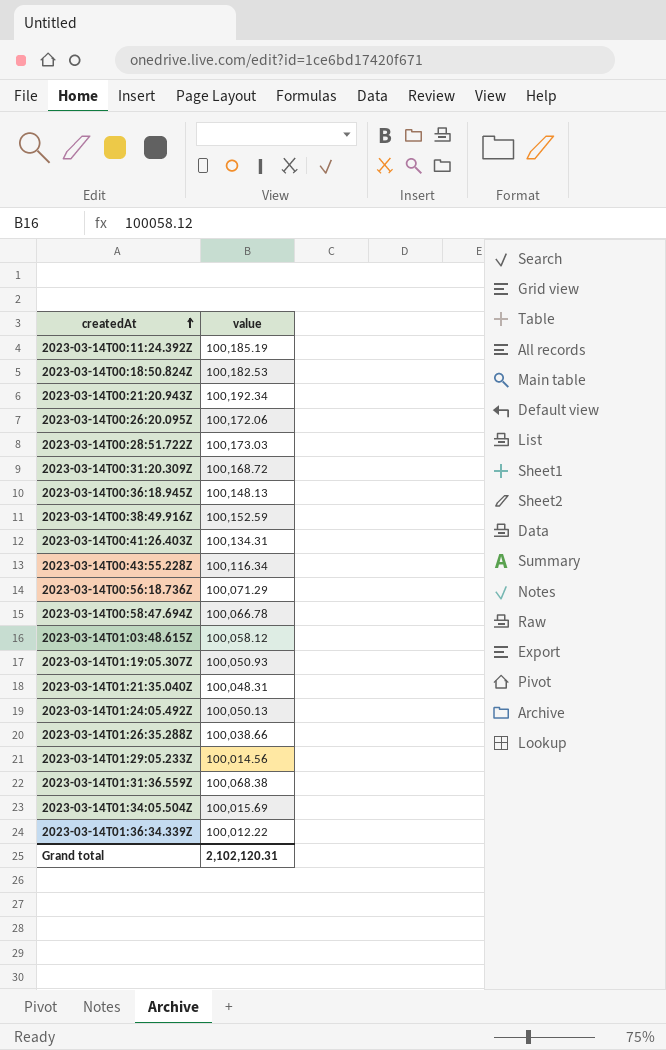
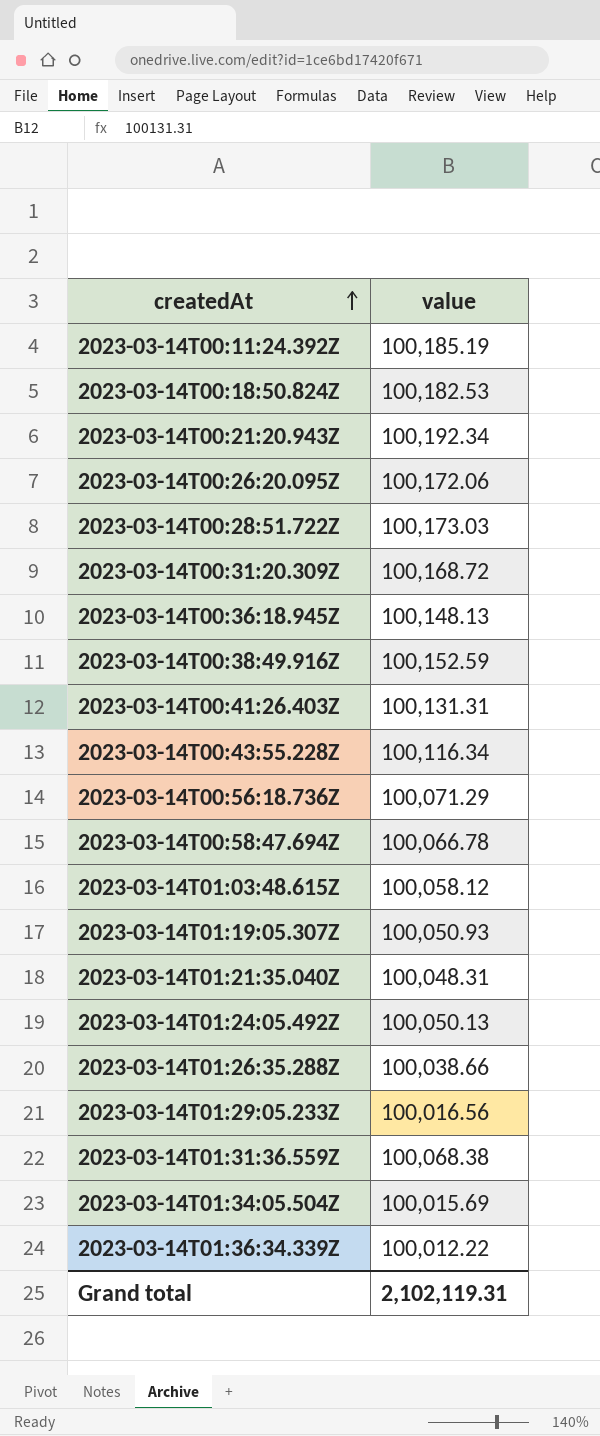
2023-03-14T00:41:26.403Z | value: 100,134.31 -> 100,131.31
2023-03-14T01:29:05.233Z | value: 100,014.56 -> 100,016.56
Grand total | value: 2,102,120.31 -> 2,102,119.31

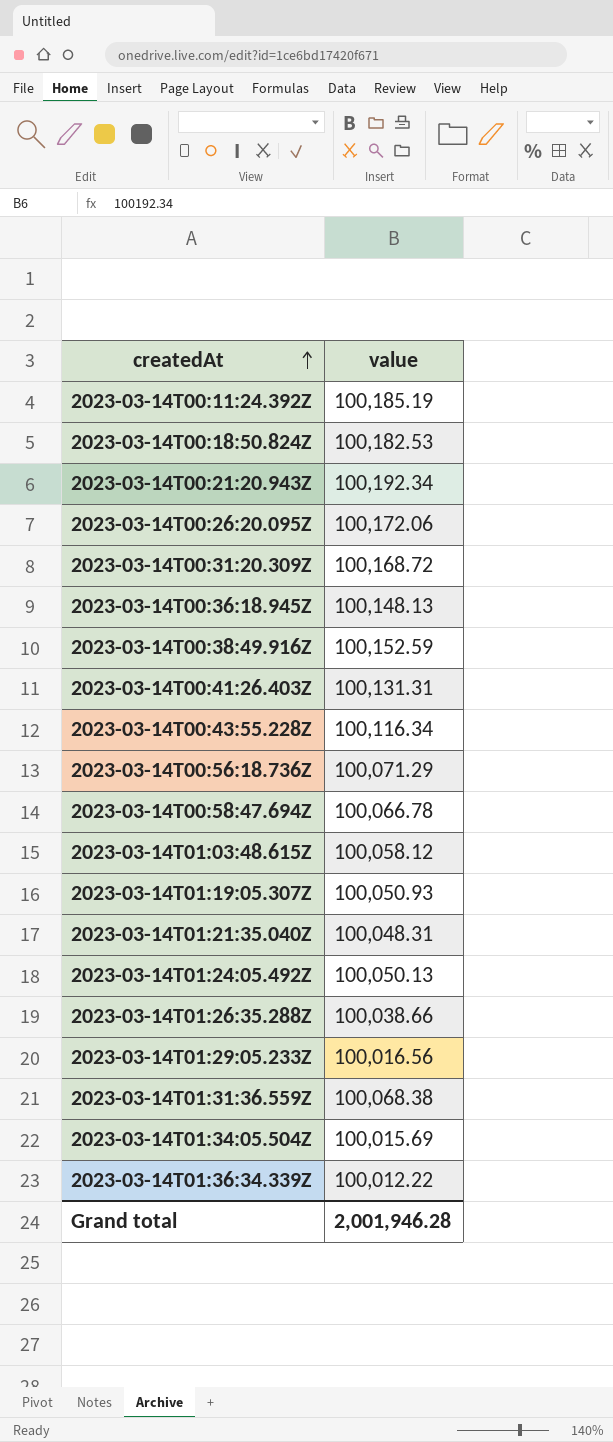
row 2023-03-14T00:28:51.722Z: 100,173.03 -> none
Grand total | value: 2,102,119.31 -> 2,001,946.28

